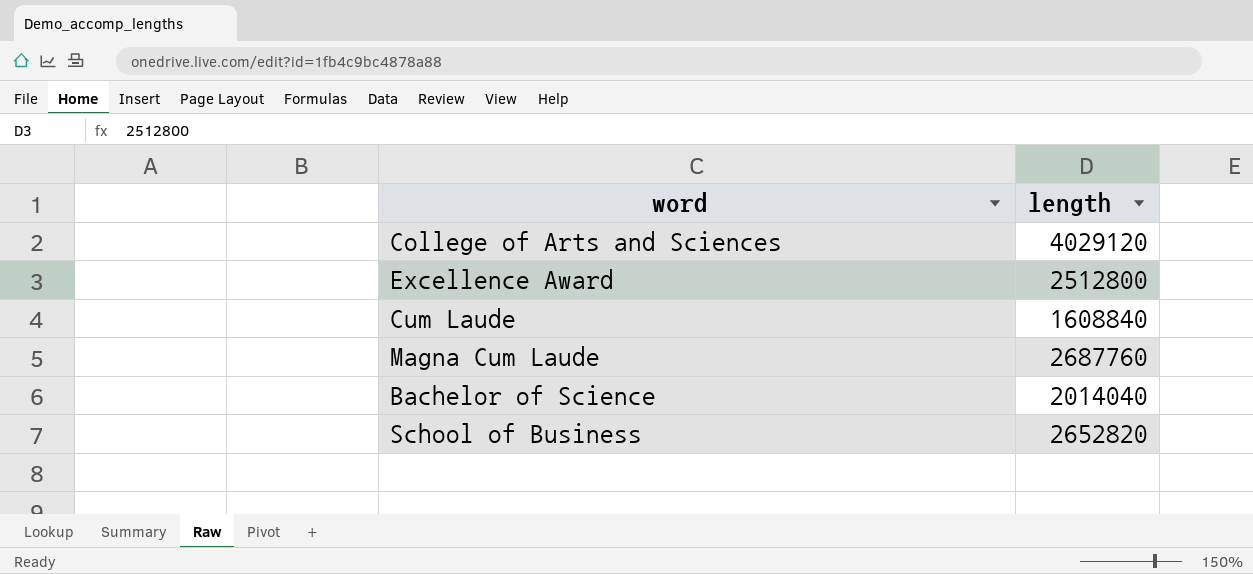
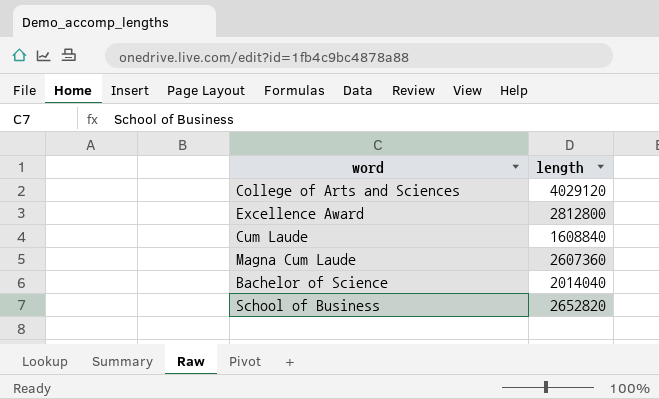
Excellence Award | length: 2512800 -> 2812800
Magna Cum Laude | length: 2687760 -> 2607360

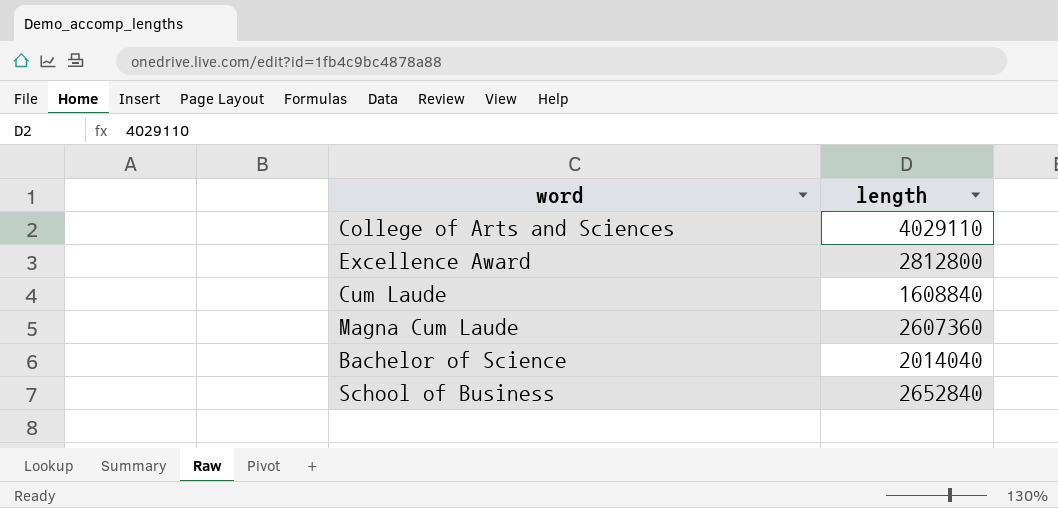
College of Arts and Sciences | length: 4029120 -> 4029110
School of Business | length: 2652820 -> 2652840

